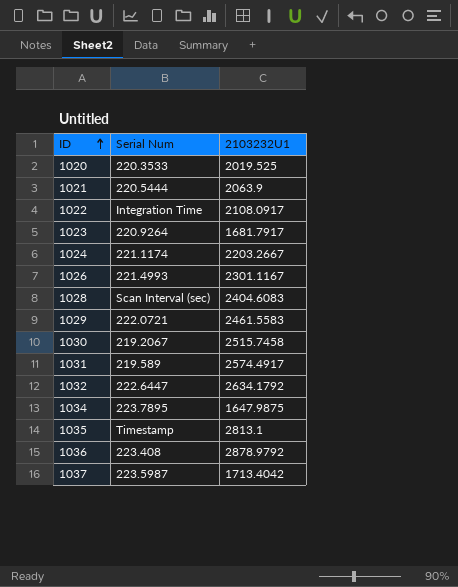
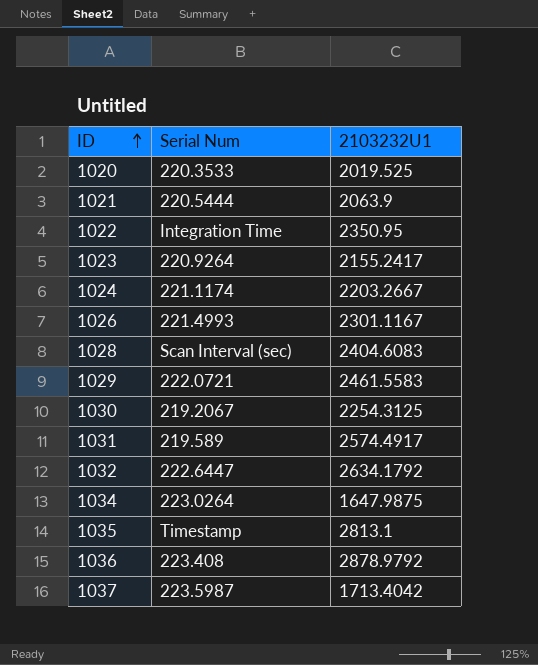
1022 | 2103232U1: 2108.0917 -> 2350.95
1023 | 2103232U1: 1681.7917 -> 2155.2417
1030 | 2103232U1: 2515.7458 -> 2254.3125
1034 | Serial Num: 223.7895 -> 223.0264

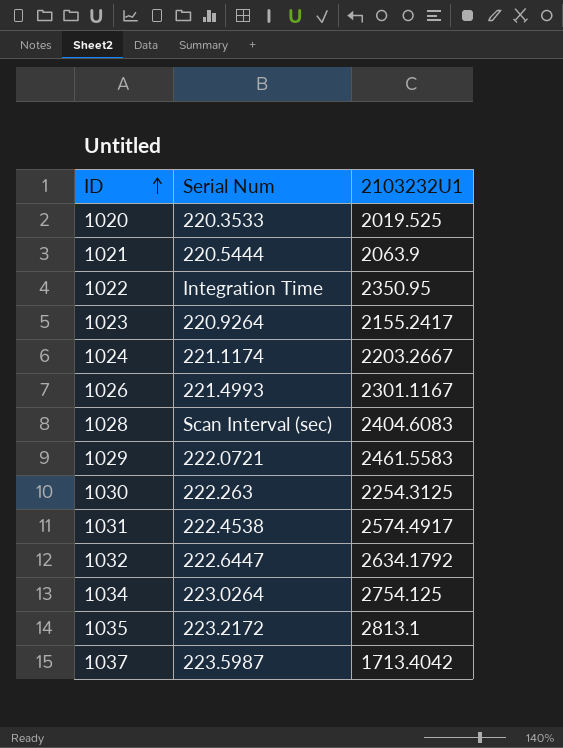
row 1036: 223.408 | 2878.9792 -> none
1030 | Serial Num: 219.2067 -> 222.263
1031 | Serial Num: 219.589 -> 222.4538
1034 | 2103232U1: 1647.9875 -> 2754.125
1035 | Serial Num: Timestamp -> 223.2172

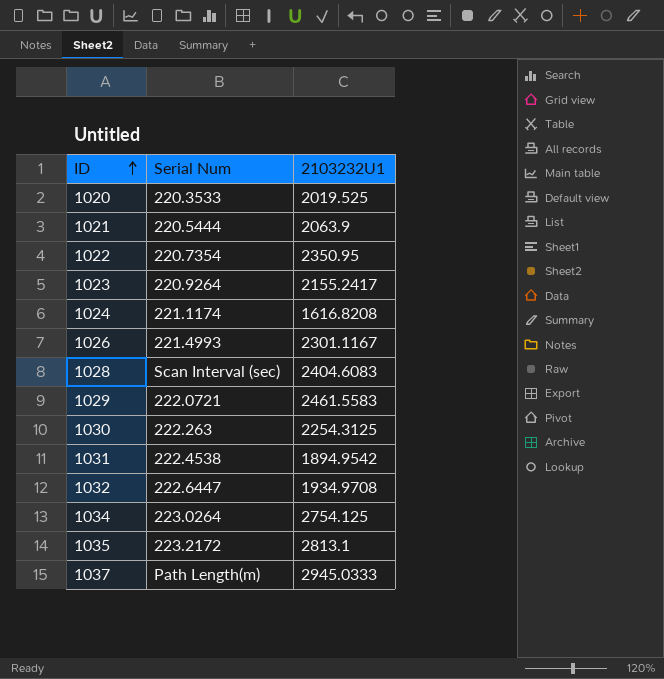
1022 | Serial Num: Integration Time -> 220.7354
1024 | 2103232U1: 2203.2667 -> 1616.8208
1031 | 2103232U1: 2574.4917 -> 1894.9542
1032 | 2103232U1: 2634.1792 -> 1934.9708
1037 | Serial Num: 223.5987 -> Path Length(m)
1037 | 2103232U1: 1713.4042 -> 2945.0333

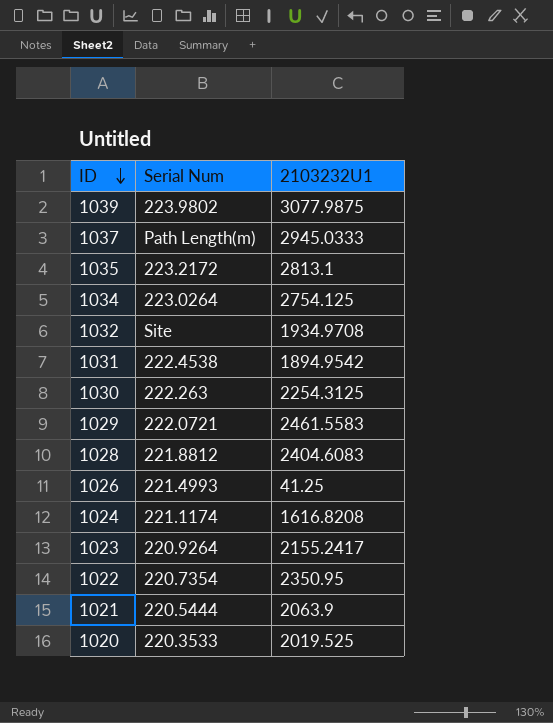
row order: ID ascending -> ID descending
row 1039: none -> 223.9802 | 3077.9875
1032 | Serial Num: 222.6447 -> Site
1028 | Serial Num: Scan Interval (sec) -> 221.8812
1026 | 2103232U1: 2301.1167 -> 41.25

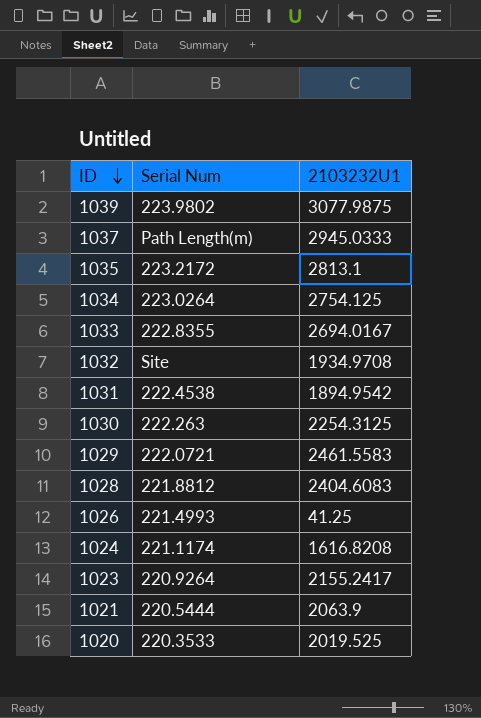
row 1022: 220.7354 | 2350.95 -> none
row 1033: none -> 222.8355 | 2694.0167

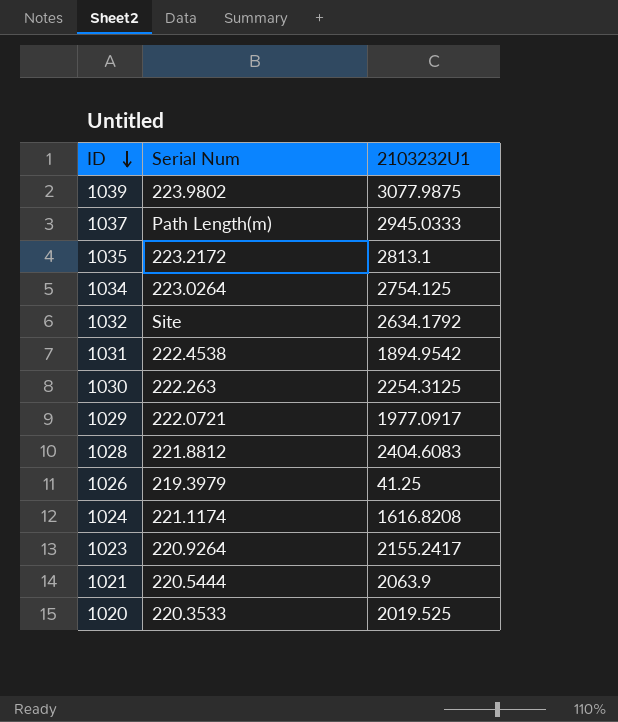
row 1033: 222.8355 | 2694.0167 -> none
1032 | 2103232U1: 1934.9708 -> 2634.1792
1029 | 2103232U1: 2461.5583 -> 1977.0917
1026 | Serial Num: 221.4993 -> 219.3979

